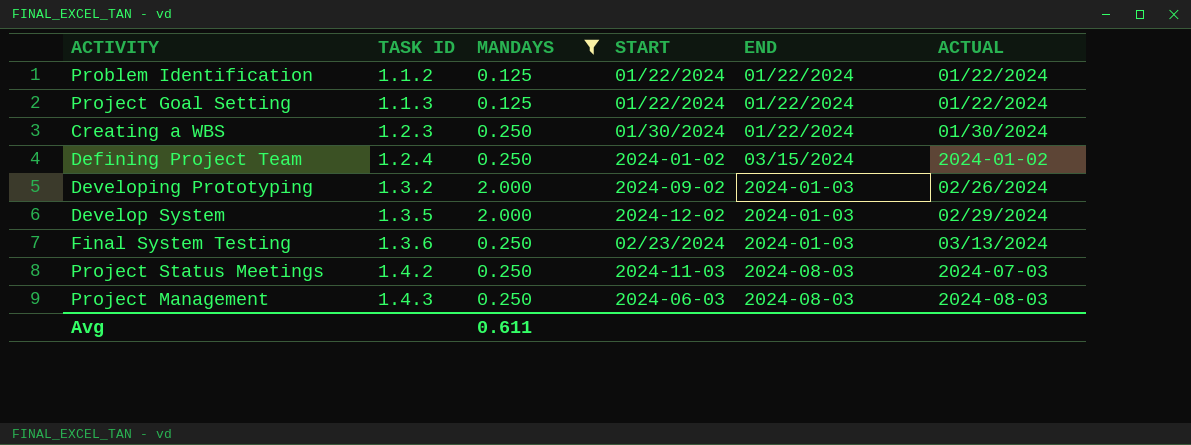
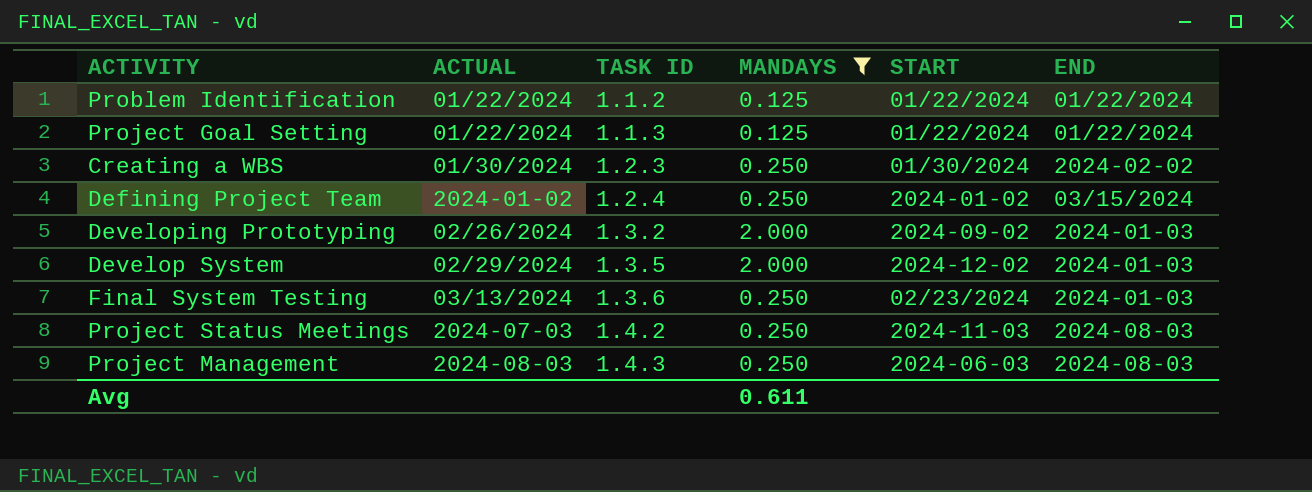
column ACTUAL | position: 6 -> 2
Creating a WBS | END: 01/22/2024 -> 2024-02-02

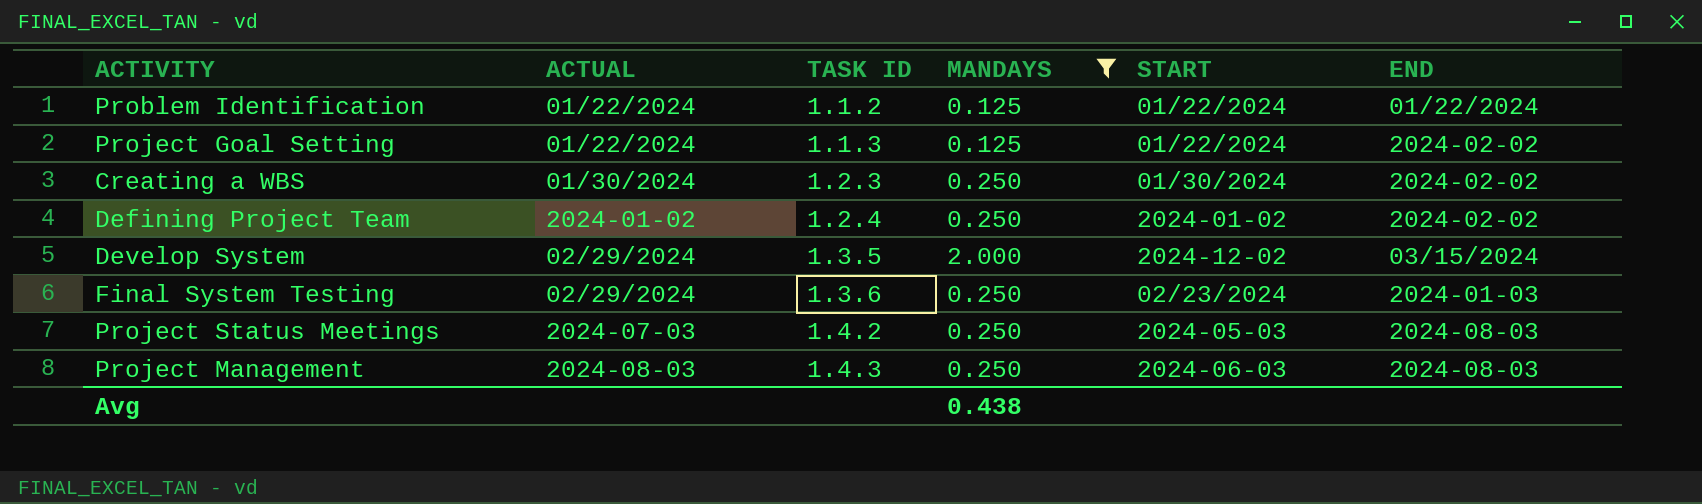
row Developing Prototyping: 02/26/2024 | 1.3.2 | 2.000 | 2024-09-02 | 2024-01-03 -> none
Project Goal Setting | END: 01/22/2024 -> 2024-02-02
Defining Project Team | END: 03/15/2024 -> 2024-02-02
Develop System | END: 2024-01-03 -> 03/15/2024
Final System Testing | ACTUAL: 03/13/2024 -> 02/29/2024
Project Status Meetings | START: 2024-11-03 -> 2024-05-03
Avg | MANDAYS: 0.611 -> 0.438

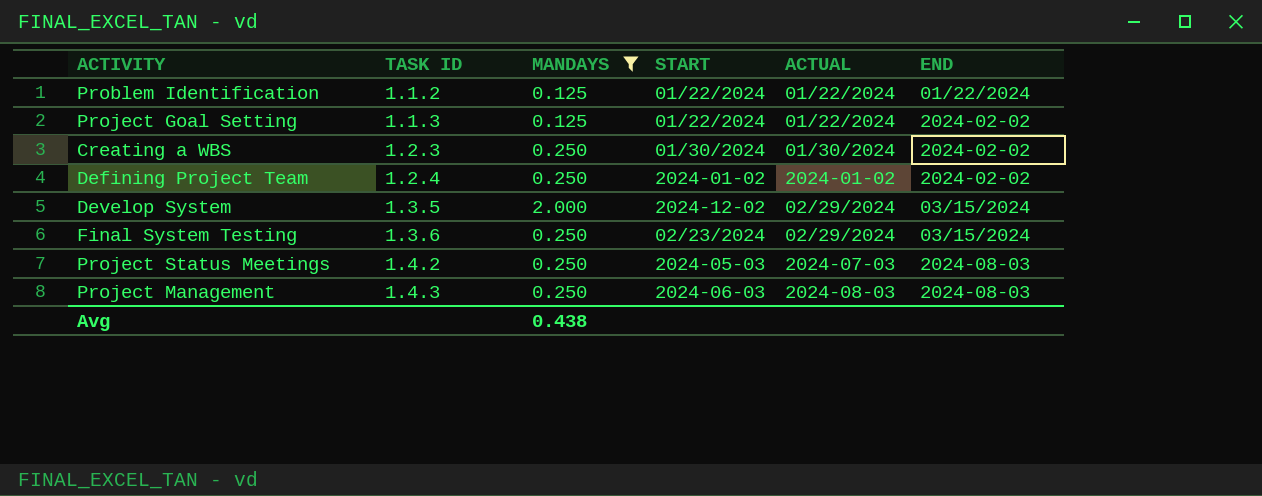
column ACTUAL | position: 2 -> 5
Final System Testing | END: 2024-01-03 -> 03/15/2024

